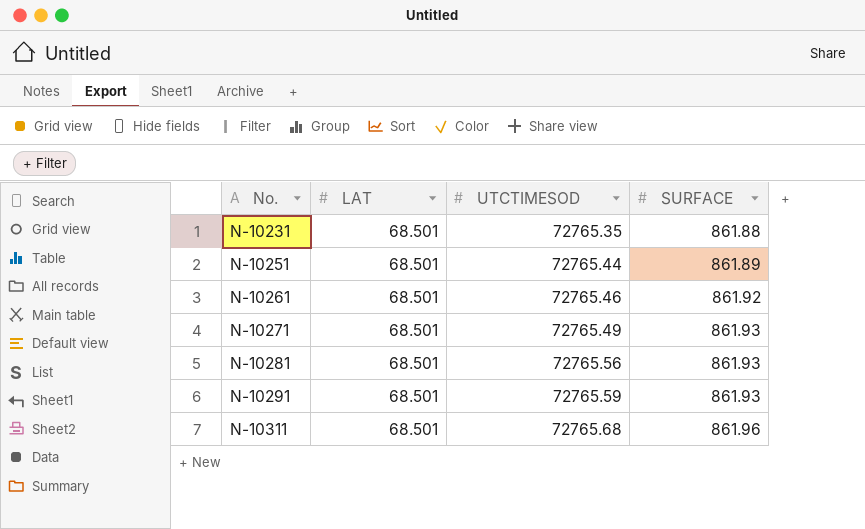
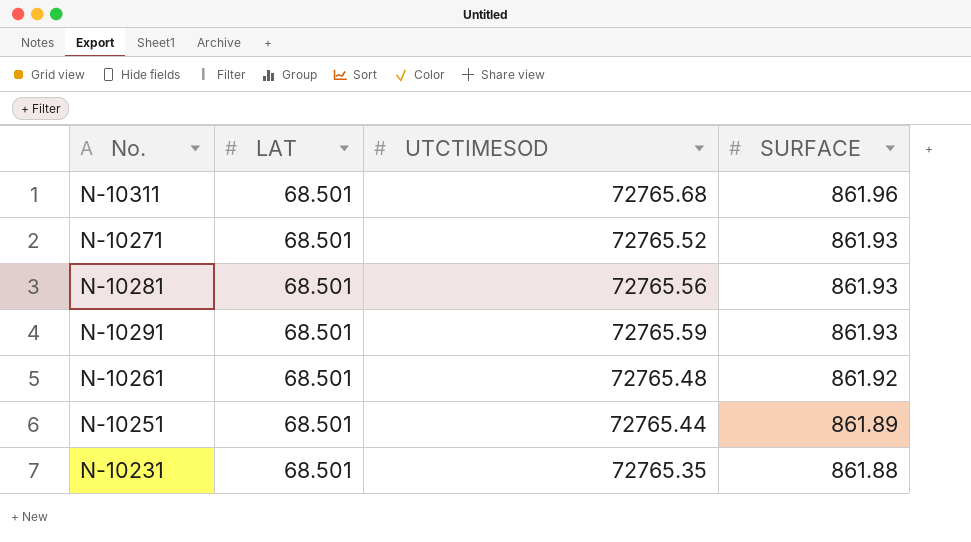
row order: No. ascending -> SURFACE descending
N-10271 | UTCTIMESOD: 72765.49 -> 72765.52
N-10261 | UTCTIMESOD: 72765.46 -> 72765.48

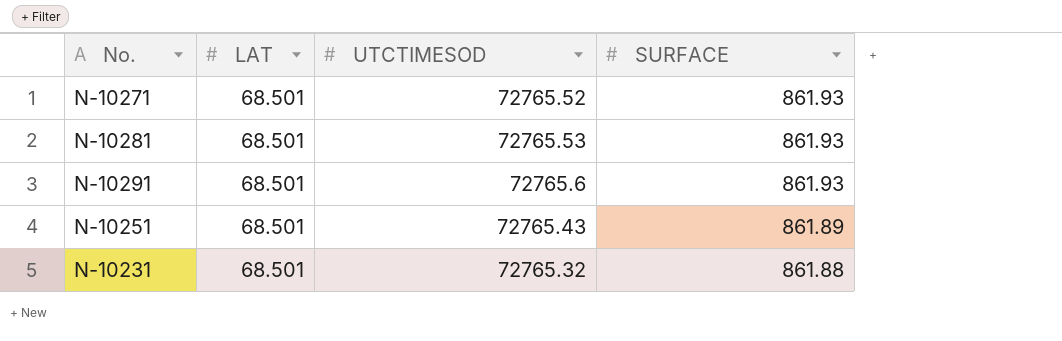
row N-10311: 68.501 | 72765.68 | 861.96 -> none
row N-10261: 68.501 | 72765.48 | 861.92 -> none
N-10281 | UTCTIMESOD: 72765.56 -> 72765.53
N-10291 | UTCTIMESOD: 72765.59 -> 72765.6
N-10251 | UTCTIMESOD: 72765.44 -> 72765.43
N-10231 | UTCTIMESOD: 72765.35 -> 72765.32

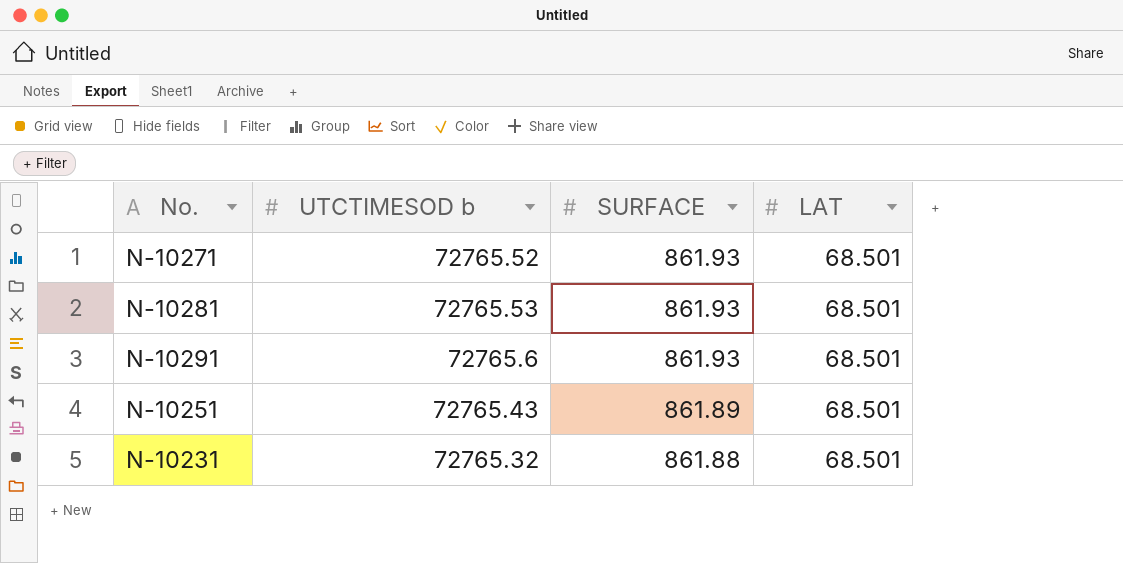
column name: UTCTIMESOD -> UTCTIMESOD b
column LAT | position: 2 -> 4

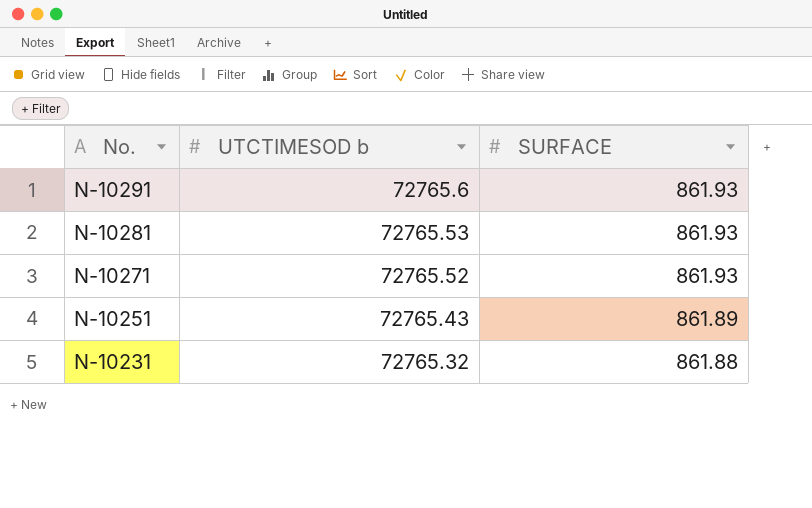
row order: SURFACE descending -> No. descending
column LAT | position: 4 -> none

